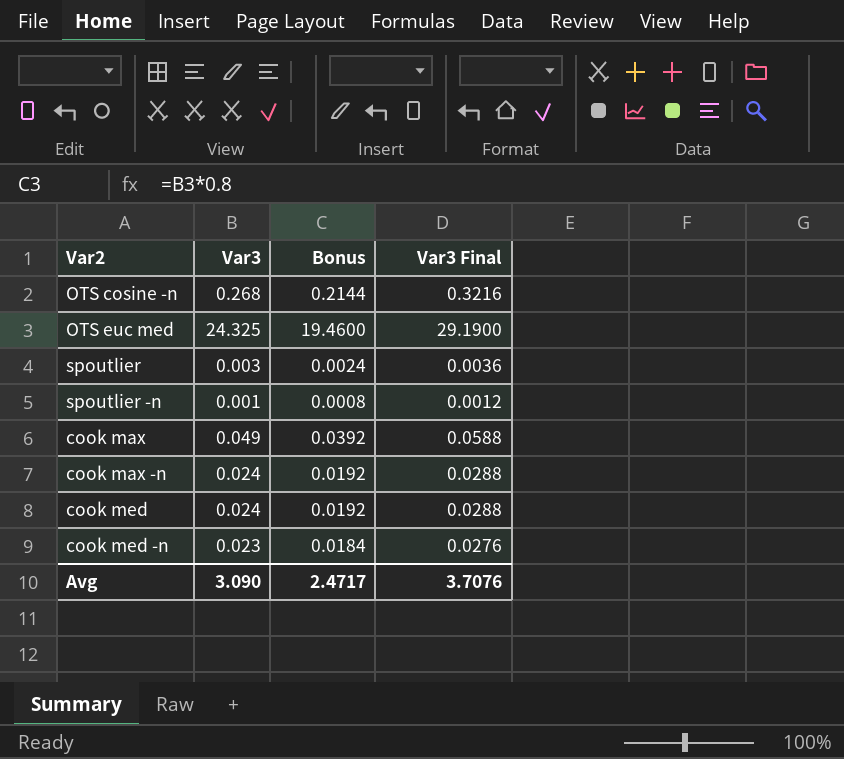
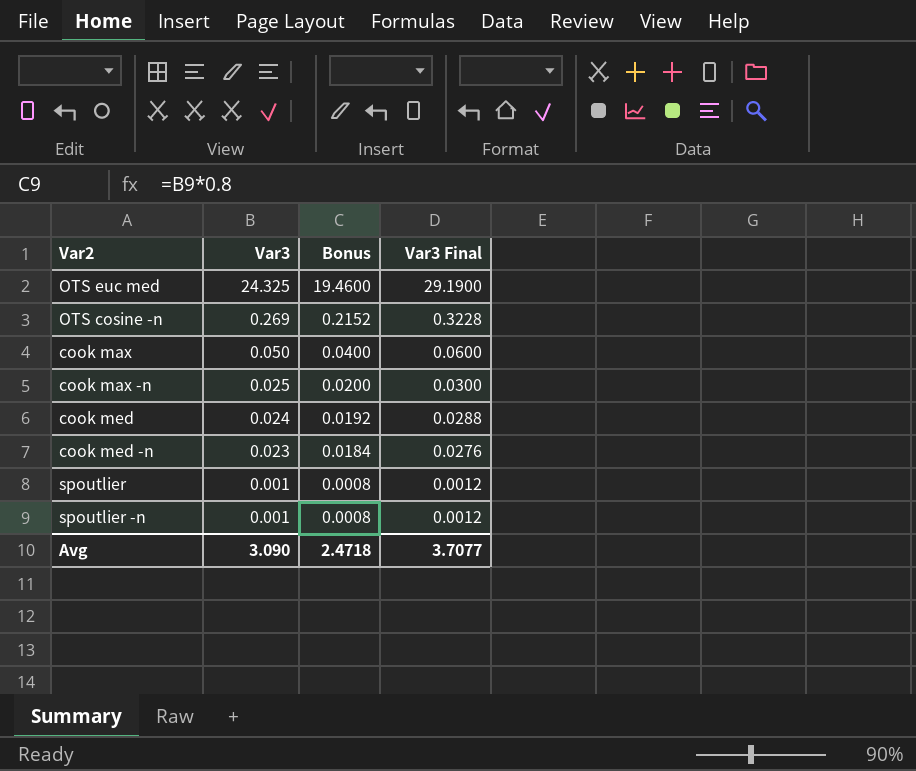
row order: none -> Var3 descending
OTS cosine -n | Var3: 0.268 -> 0.269
OTS cosine -n | Bonus: 0.2144 -> 0.2152
OTS cosine -n | Var3 Final: 0.3216 -> 0.3228
cook max | Var3: 0.049 -> 0.050
cook max | Bonus: 0.0392 -> 0.0400
cook max | Var3 Final: 0.0588 -> 0.0600
cook max -n | Var3: 0.024 -> 0.025
cook max -n | Bonus: 0.0192 -> 0.0200
cook max -n | Var3 Final: 0.0288 -> 0.0300
spoutlier | Var3: 0.003 -> 0.001
spoutlier | Bonus: 0.0024 -> 0.0008
spoutlier | Var3 Final: 0.0036 -> 0.0012
Avg | Bonus: 2.4717 -> 2.4718
Avg | Var3 Final: 3.7076 -> 3.7077

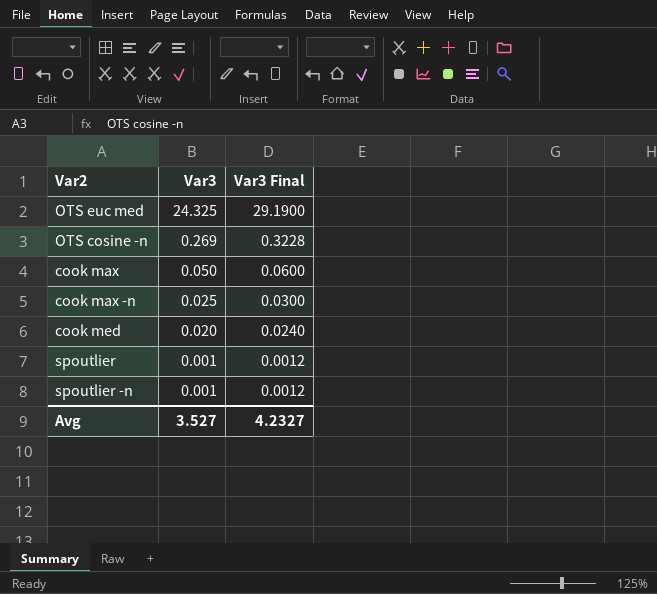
column Bonus | formula: [Var3] * 0.8 -> none
row cook med -n: 0.023 | 0.0184 | 0.0276 -> none
cook med | Var3: 0.024 -> 0.020
cook med | Var3 Final: 0.0288 -> 0.0240
Avg | Var3: 3.090 -> 3.527
Avg | Var3 Final: 3.7077 -> 4.2327

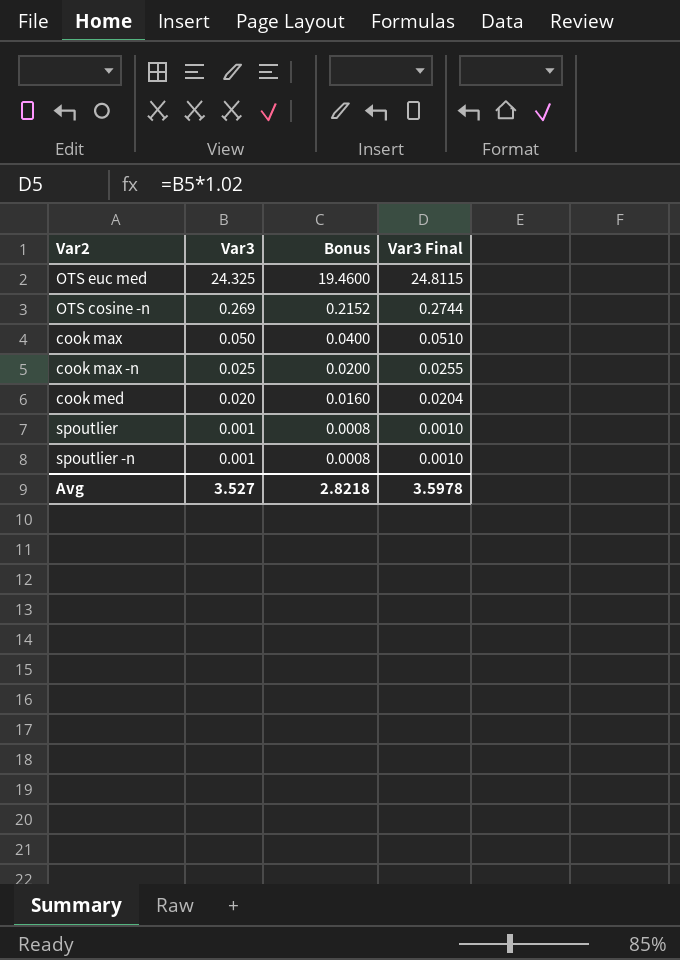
column Bonus | formula: none -> [Var3] * 0.8
column Var3 Final | formula: [Var3] * 1.2 -> [Var3] * 1.02
Avg | Var3 Final: 4.2327 -> 3.5978

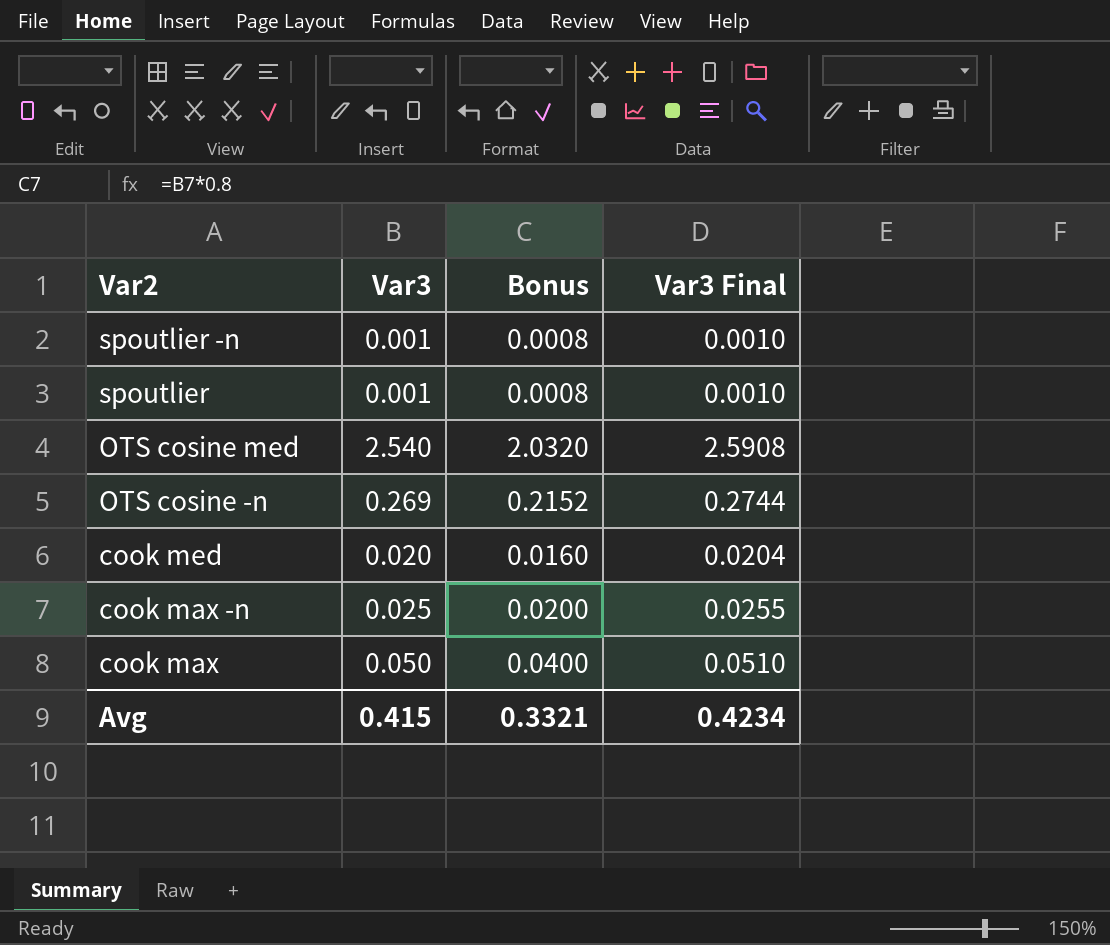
row order: Var3 descending -> Var2 descending
row OTS euc med: 24.325 | 19.4600 | 24.8115 -> none
row OTS cosine med: none -> 2.540 | 2.0320 | 2.5908
Avg | Var3: 3.527 -> 0.415
Avg | Bonus: 2.8218 -> 0.3321
Avg | Var3 Final: 3.5978 -> 0.4234

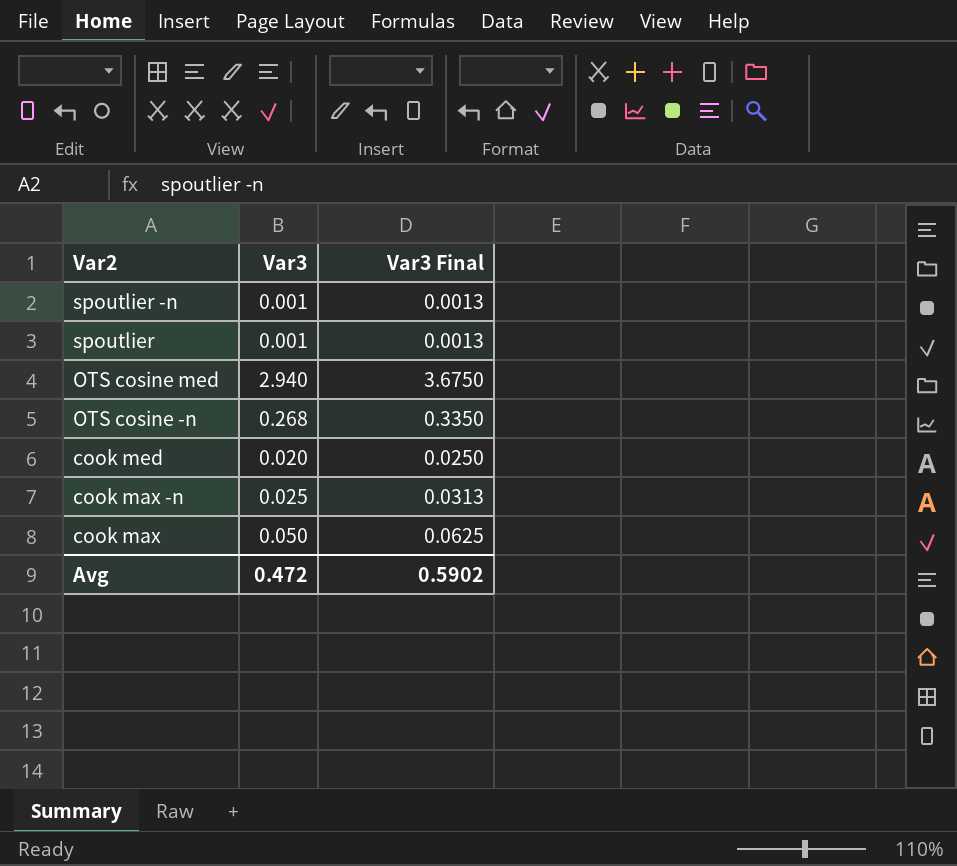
column Bonus | formula: [Var3] * 0.8 -> none
column Var3 Final | formula: [Var3] * 1.02 -> [Var3] * 1.25
OTS cosine med | Var3: 2.540 -> 2.940
OTS cosine -n | Var3: 0.269 -> 0.268
Avg | Var3: 0.415 -> 0.472
Avg | Var3 Final: 0.4234 -> 0.5902

